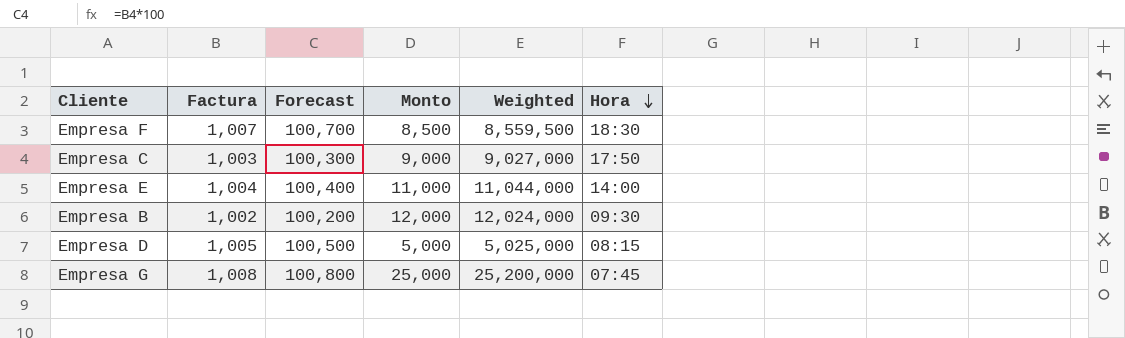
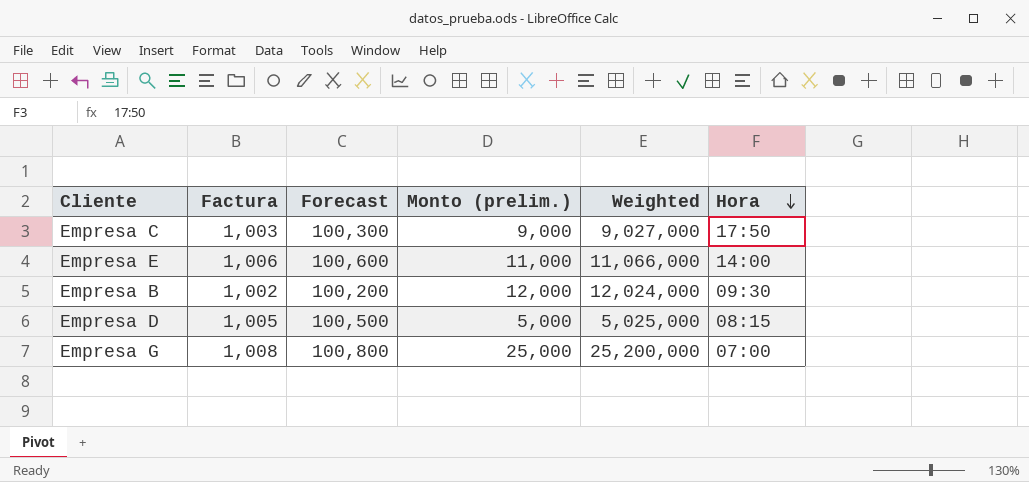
column name: Monto -> Monto (prelim.)
row Empresa F: 1,007 | 100,700 | 8,500 | 8,559,500 | 18:30 -> none
Empresa E | Factura: 1,004 -> 1,006
Empresa E | Forecast: 100,400 -> 100,600
Empresa E | Weighted: 11,044,000 -> 11,066,000
Empresa G | Hora: 07:45 -> 07:00

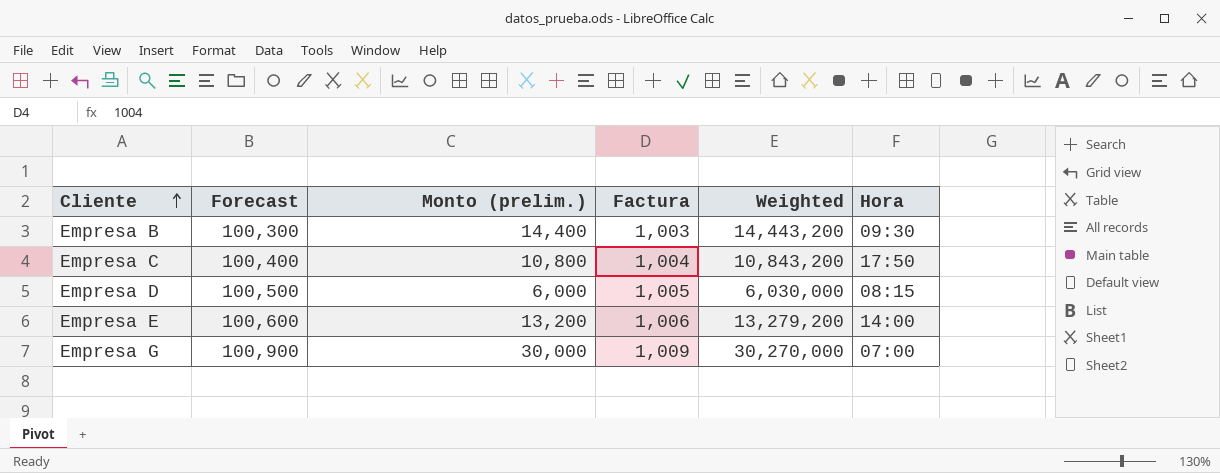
row order: Hora descending -> Cliente ascending
column Factura | position: 2 -> 4
Empresa B | Forecast: 100,200 -> 100,300
Empresa B | Monto (prelim.): 12,000 -> 14,400
Empresa B | Factura: 1,002 -> 1,003
Empresa B | Weighted: 12,024,000 -> 14,443,200
Empresa C | Forecast: 100,300 -> 100,400
Empresa C | Monto (prelim.): 9,000 -> 10,800
Empresa C | Factura: 1,003 -> 1,004
Empresa C | Weighted: 9,027,000 -> 10,843,200
Empresa D | Monto (prelim.): 5,000 -> 6,000
Empresa D | Weighted: 5,025,000 -> 6,030,000
Empresa E | Monto (prelim.): 11,000 -> 13,200
Empresa E | Weighted: 11,066,000 -> 13,279,200
Empresa G | Forecast: 100,800 -> 100,900
Empresa G | Monto (prelim.): 25,000 -> 30,000
Empresa G | Factura: 1,008 -> 1,009
Empresa G | Weighted: 25,200,000 -> 30,270,000

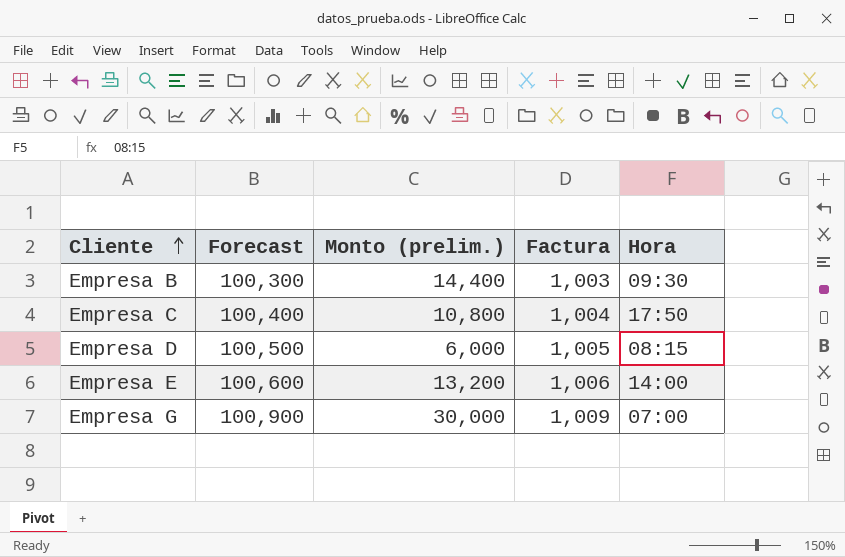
column Weighted | formula: [Monto (prelim.)] * [Factura] -> none

